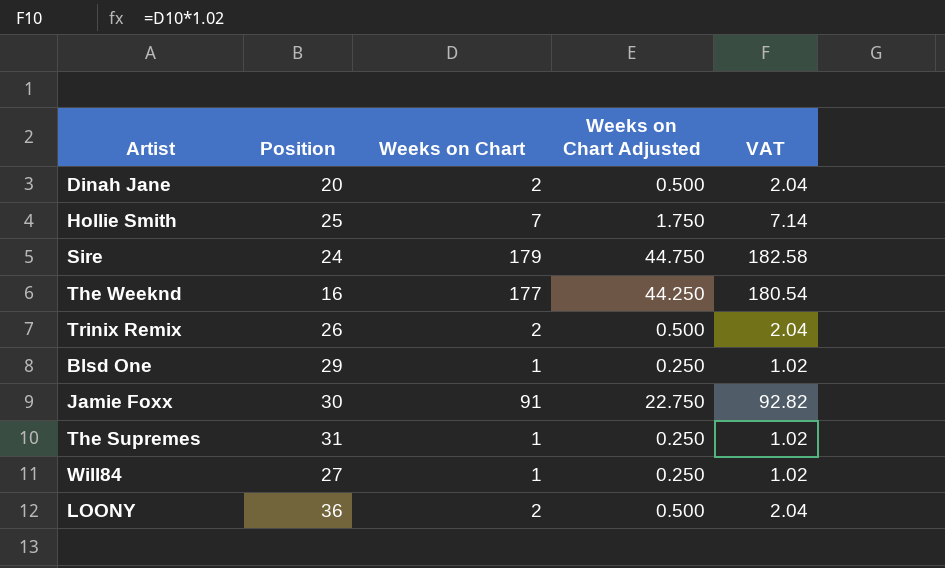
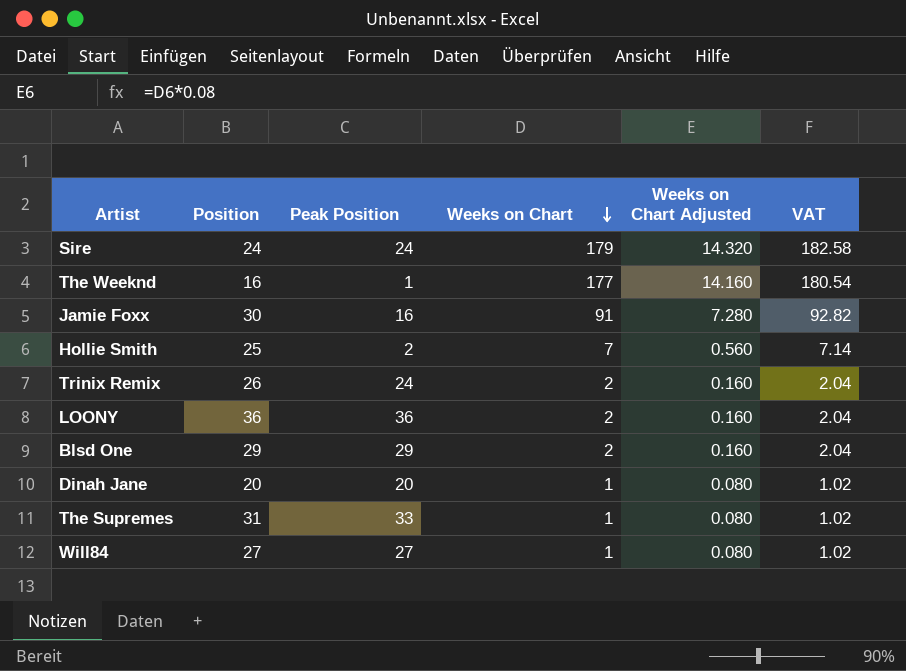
row order: none -> Weeks on Chart descending
column Peak Position | position: none -> 3
column Weeks on Chart Adjusted | formula: [Weeks on Chart] * 0.25 -> [Weeks on Chart] * 0.08
Blsd One | Weeks on Chart: 1 -> 2
Blsd One | VAT: 1.02 -> 2.04
Dinah Jane | Weeks on Chart: 2 -> 1
Dinah Jane | VAT: 2.04 -> 1.02

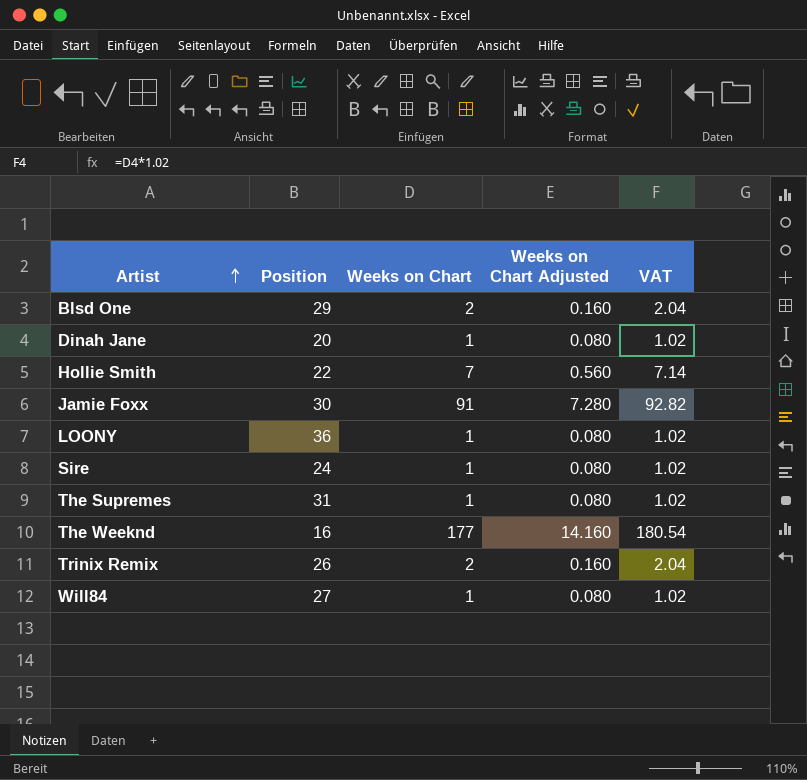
row order: Weeks on Chart descending -> Artist ascending
column Peak Position | position: 3 -> none
Hollie Smith | Position: 25 -> 22
LOONY | Weeks on Chart: 2 -> 1
LOONY | Weeks on Chart Adjusted: 0.160 -> 0.080
LOONY | VAT: 2.04 -> 1.02
Sire | Weeks on Chart: 179 -> 1
Sire | Weeks on Chart Adjusted: 14.320 -> 0.080
Sire | VAT: 182.58 -> 1.02

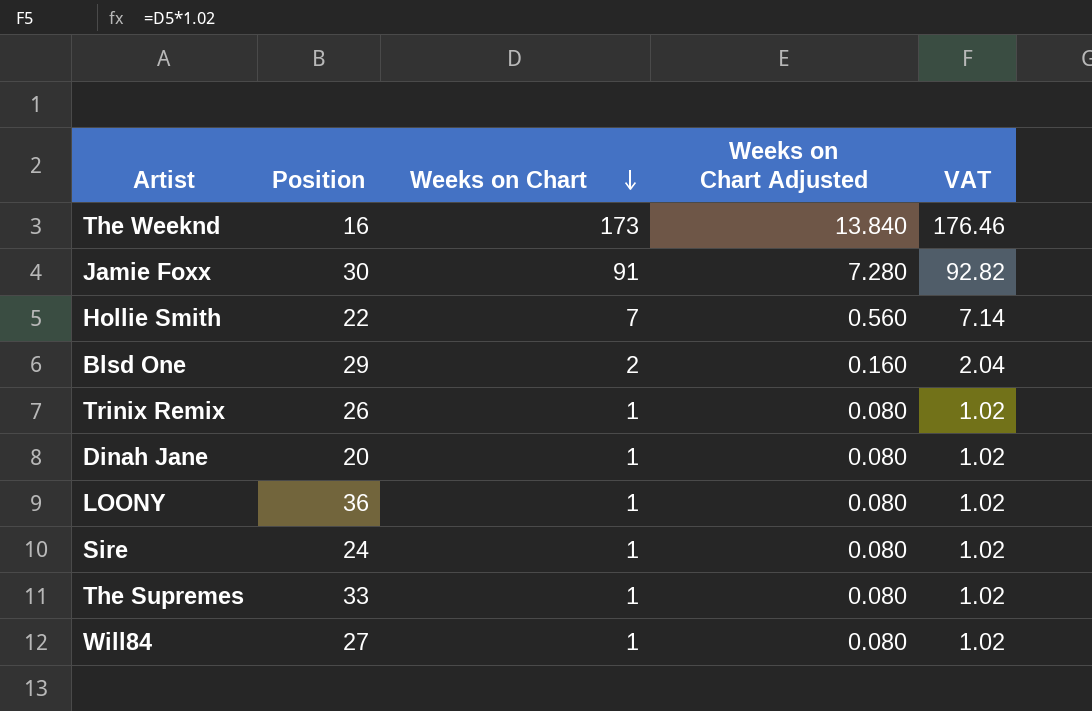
row order: Artist ascending -> Weeks on Chart descending
The Weeknd | Weeks on Chart: 177 -> 173
The Weeknd | Weeks on Chart Adjusted: 14.160 -> 13.840
The Weeknd | VAT: 180.54 -> 176.46
Trinix Remix | Weeks on Chart: 2 -> 1
Trinix Remix | Weeks on Chart Adjusted: 0.160 -> 0.080
Trinix Remix | VAT: 2.04 -> 1.02
The Supremes | Position: 31 -> 33

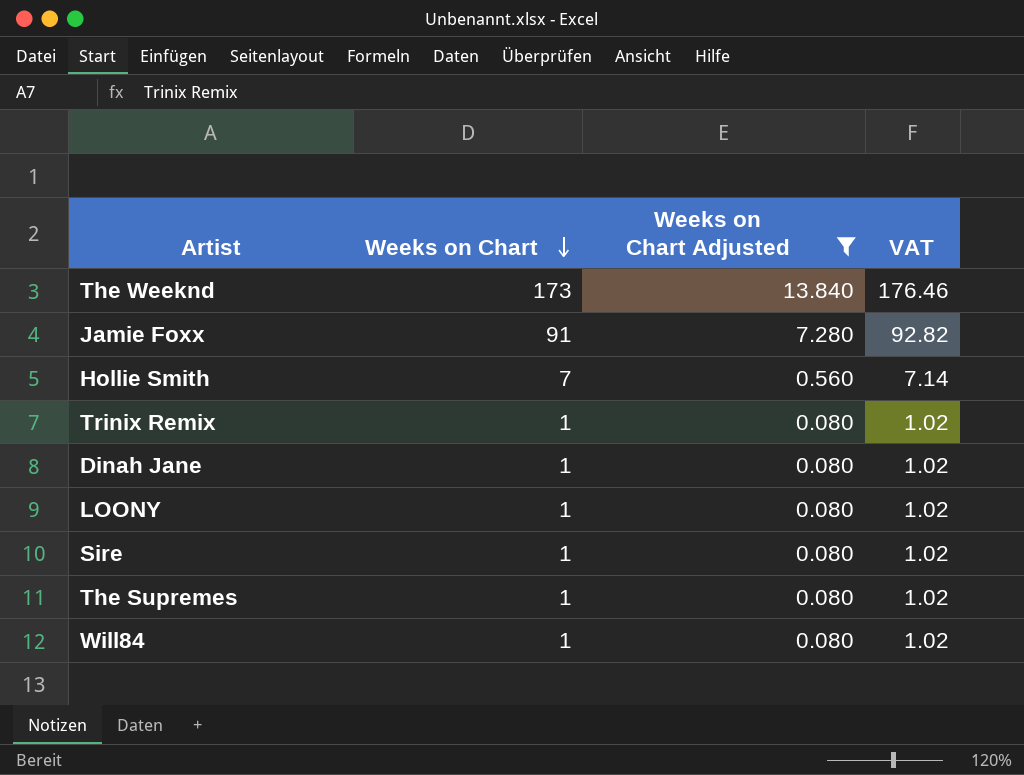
filter: none -> Weeks on Chart Adjusted != 0.160
column Position | position: 2 -> none

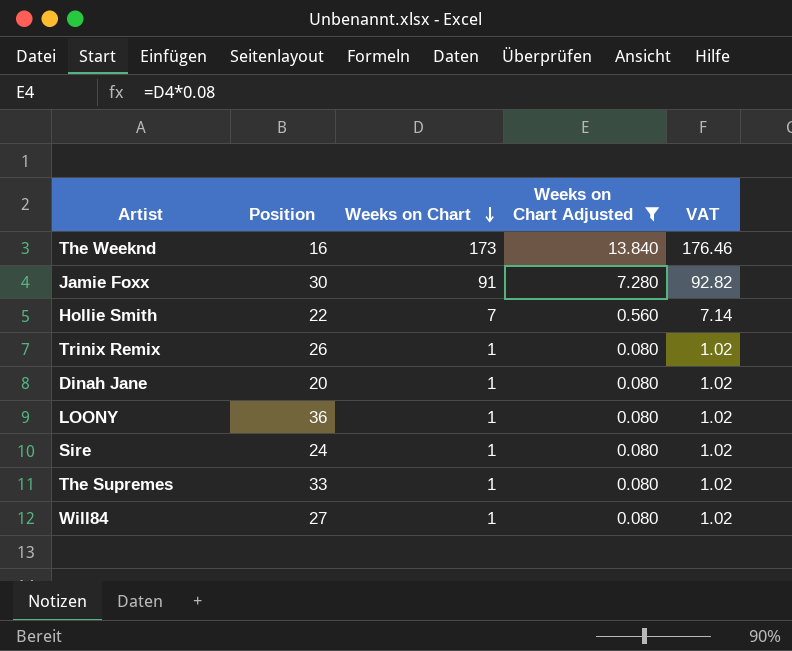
column Position | position: none -> 2

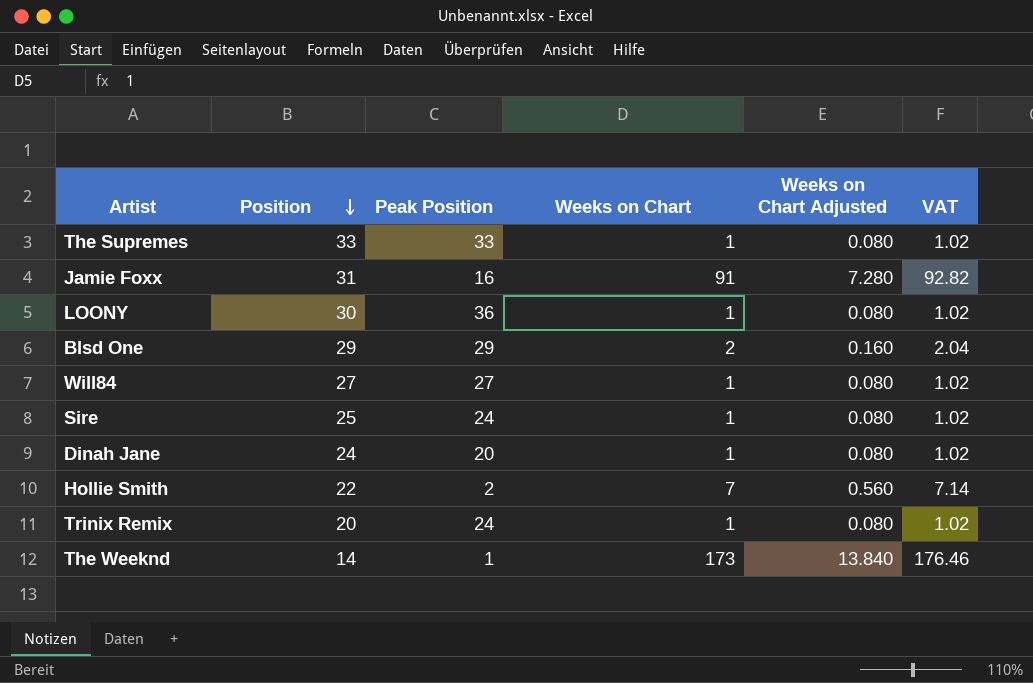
filter: Weeks on Chart Adjusted != 0.160 -> none
row order: Weeks on Chart descending -> Position descending
column Peak Position | position: none -> 3
Jamie Foxx | Position: 30 -> 31
LOONY | Position: 36 -> 30
Sire | Position: 24 -> 25
Dinah Jane | Position: 20 -> 24
Trinix Remix | Position: 26 -> 20
The Weeknd | Position: 16 -> 14

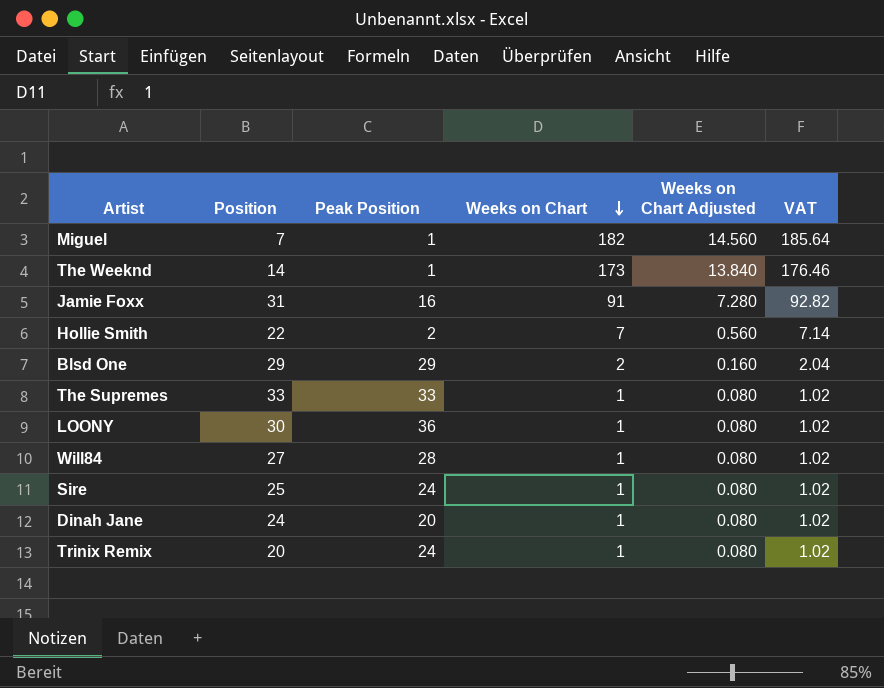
row order: Position descending -> Weeks on Chart descending
row Miguel: none -> 7 | 1 | 182 | 14.560 | 185.64
Will84 | Peak Position: 27 -> 28

